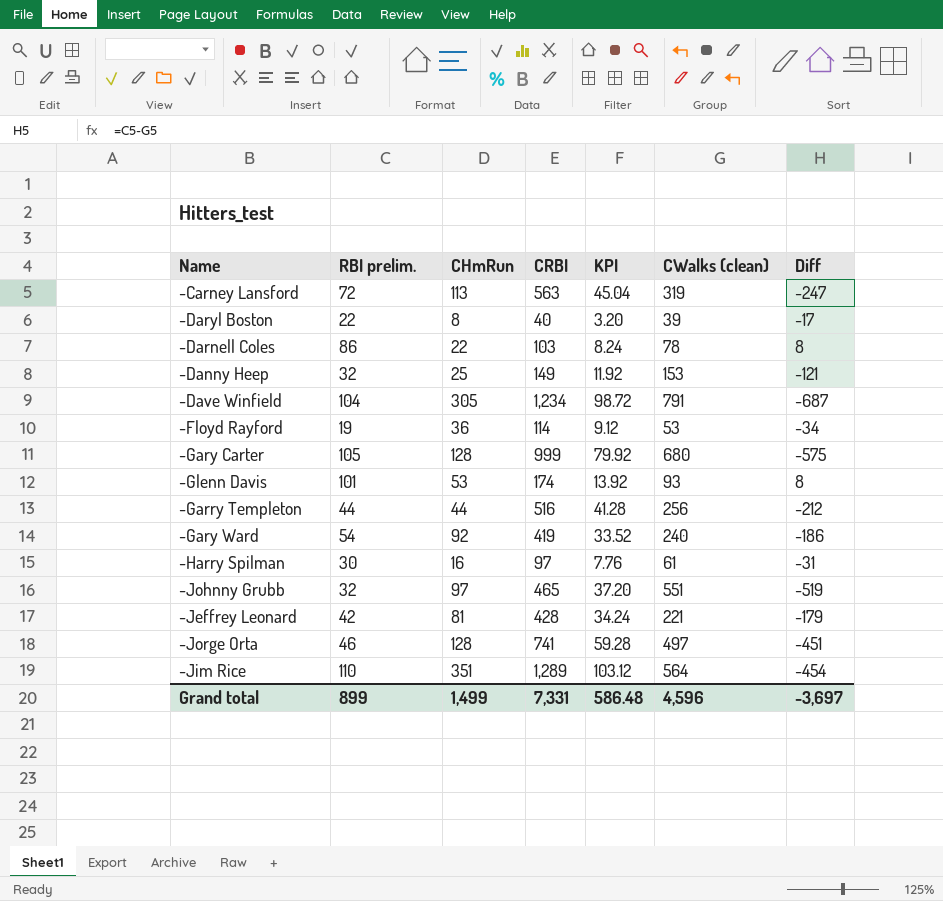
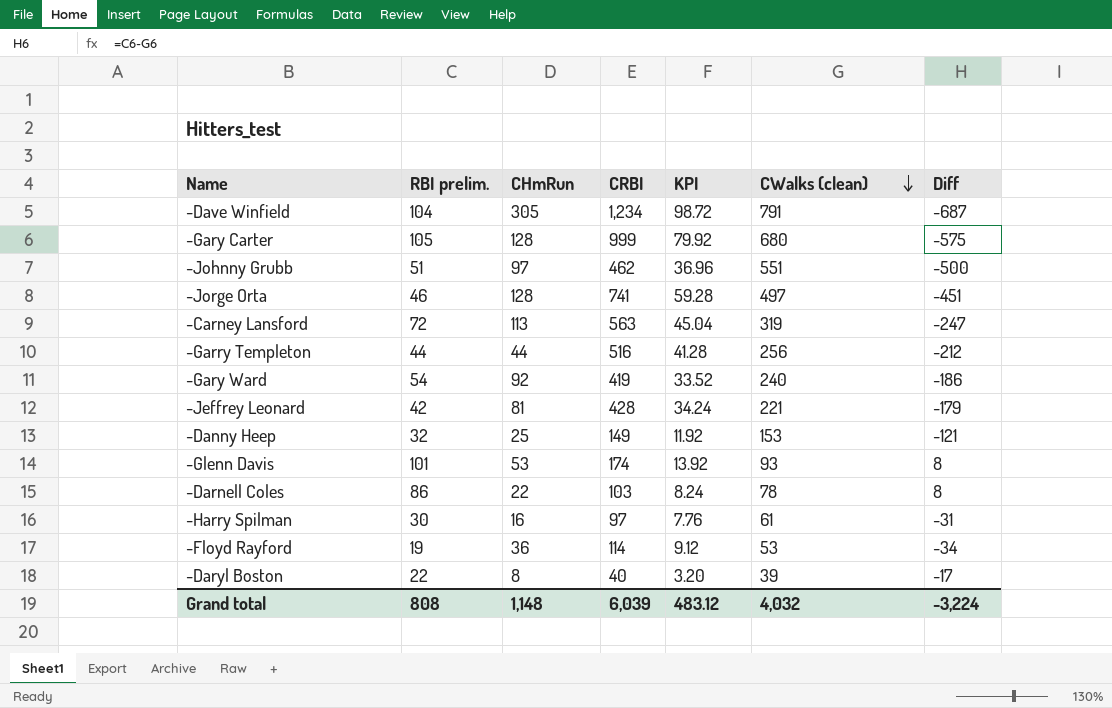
row order: none -> CWalks (clean) descending
row -Jim Rice: 110 | 351 | 1,289 | 103.12 | 564 | -454 -> none
-Johnny Grubb | RBI prelim.: 32 -> 51
-Johnny Grubb | CRBI: 465 -> 462
-Johnny Grubb | KPI: 37.20 -> 36.96
-Johnny Grubb | Diff: -519 -> -500
Grand total | RBI prelim.: 899 -> 808
Grand total | CHmRun: 1,499 -> 1,148
Grand total | CRBI: 7,331 -> 6,039
Grand total | KPI: 586.48 -> 483.12
Grand total | CWalks (clean): 4,596 -> 4,032
Grand total | Diff: -3,697 -> -3,224

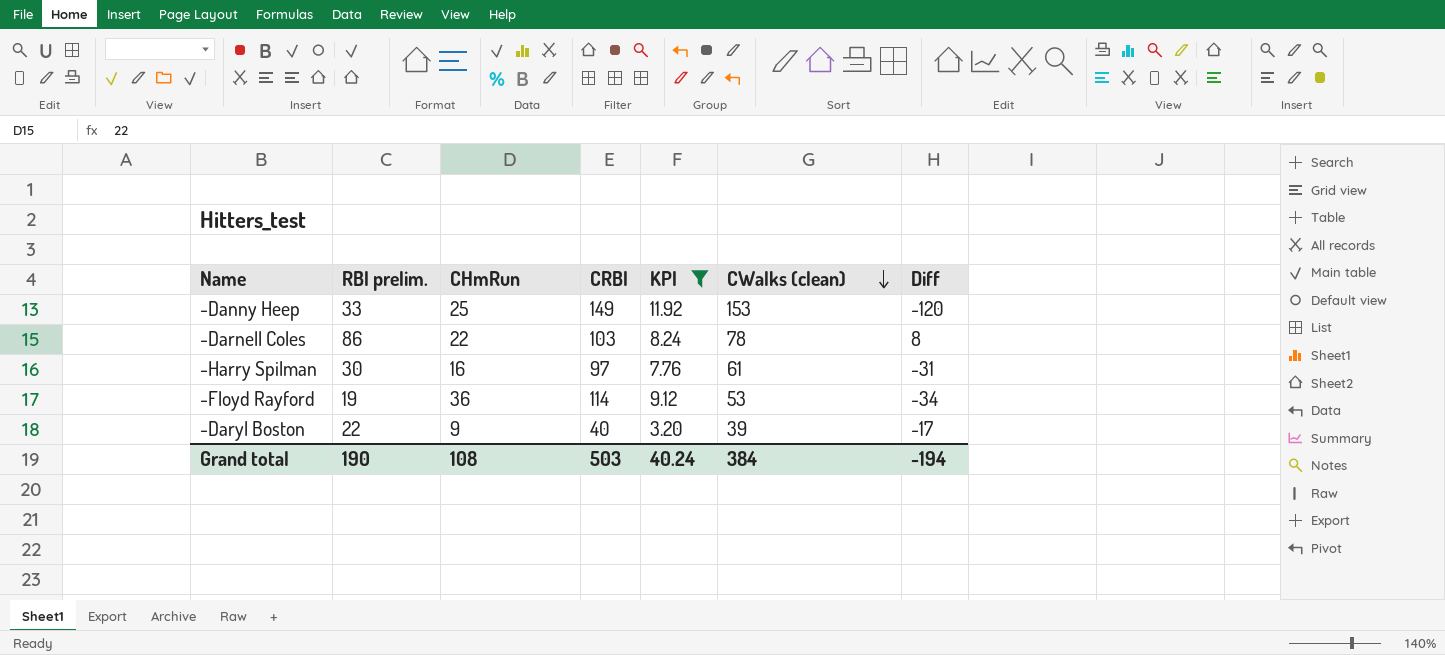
filter: none -> KPI <= 11.92
-Danny Heep | RBI prelim.: 32 -> 33
-Danny Heep | Diff: -121 -> -120
-Daryl Boston | CHmRun: 8 -> 9
Grand total | RBI prelim.: 808 -> 190
Grand total | CHmRun: 1,148 -> 108
Grand total | CRBI: 6,039 -> 503
Grand total | KPI: 483.12 -> 40.24
Grand total | CWalks (clean): 4,032 -> 384
Grand total | Diff: -3,224 -> -194

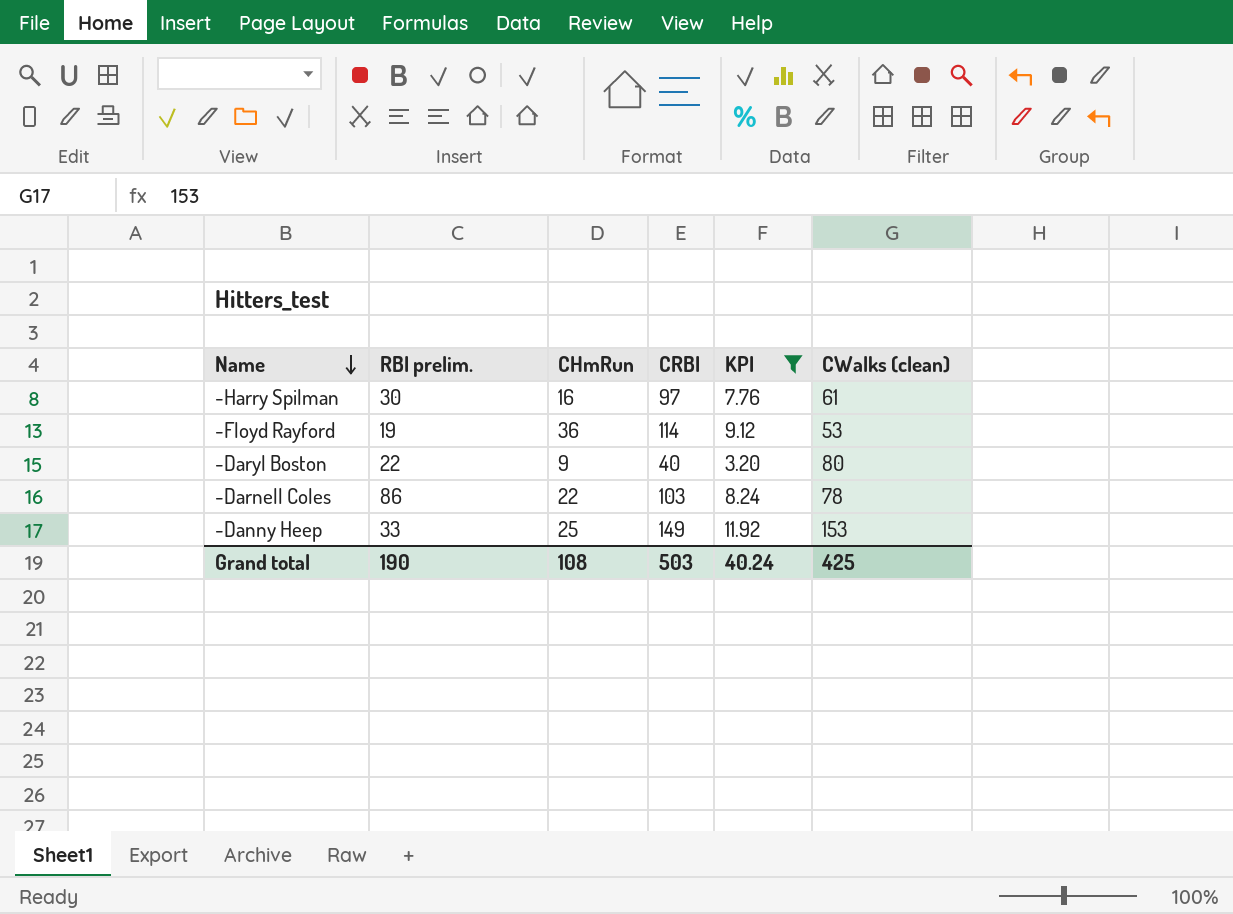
row order: CWalks (clean) descending -> Name descending
column Diff | formula: [RBI prelim.] - [CWalks (clean)] -> none
-Daryl Boston | CWalks (clean): 39 -> 80
Grand total | CWalks (clean): 384 -> 425

